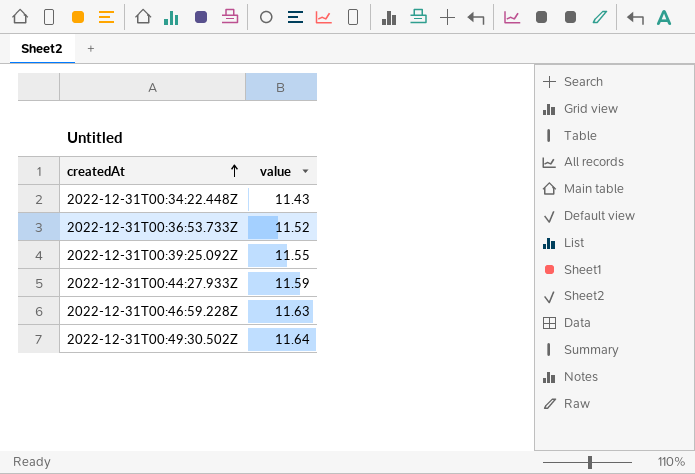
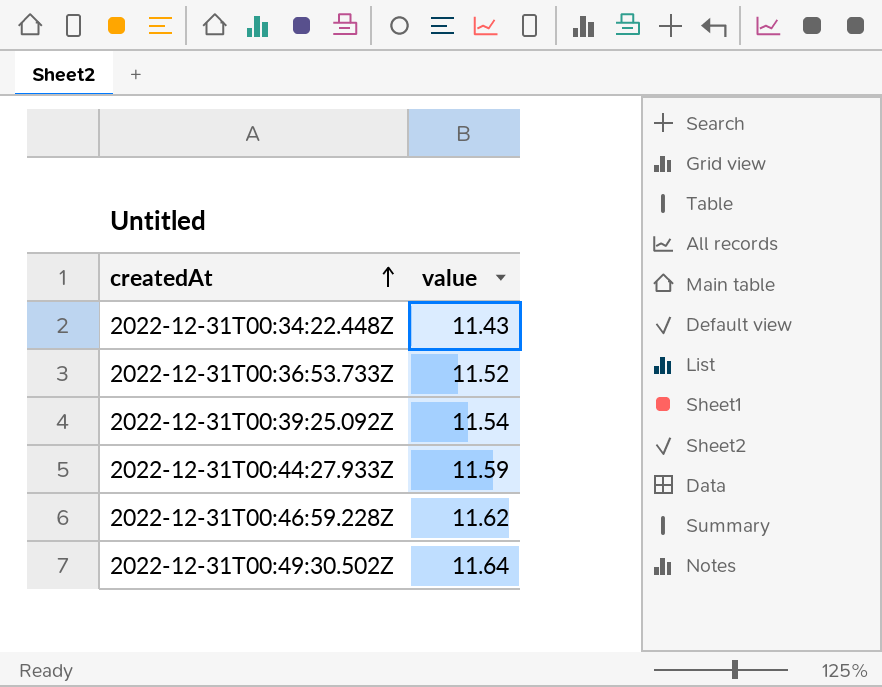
2022-12-31T00:39:25.092Z | value: 11.55 -> 11.54
2022-12-31T00:46:59.228Z | value: 11.63 -> 11.62

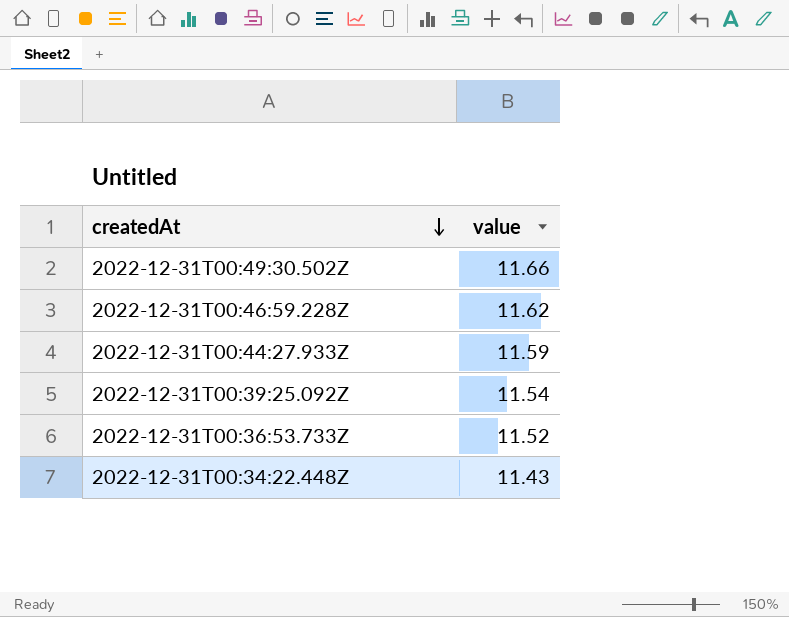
row order: createdAt ascending -> createdAt descending
2022-12-31T00:49:30.502Z | value: 11.64 -> 11.66

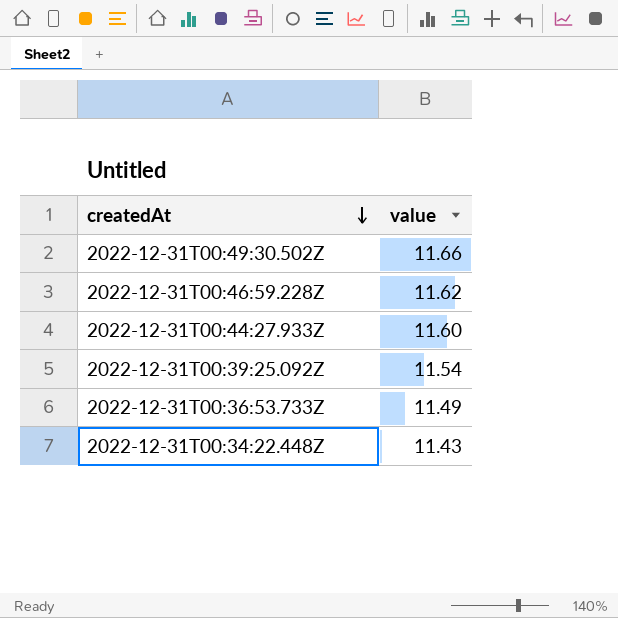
2022-12-31T00:44:27.933Z | value: 11.59 -> 11.60
2022-12-31T00:36:53.733Z | value: 11.52 -> 11.49

